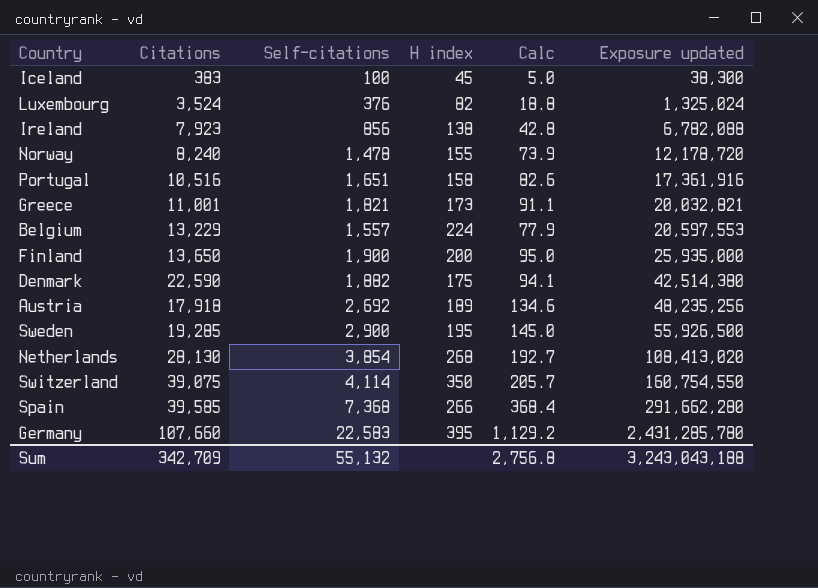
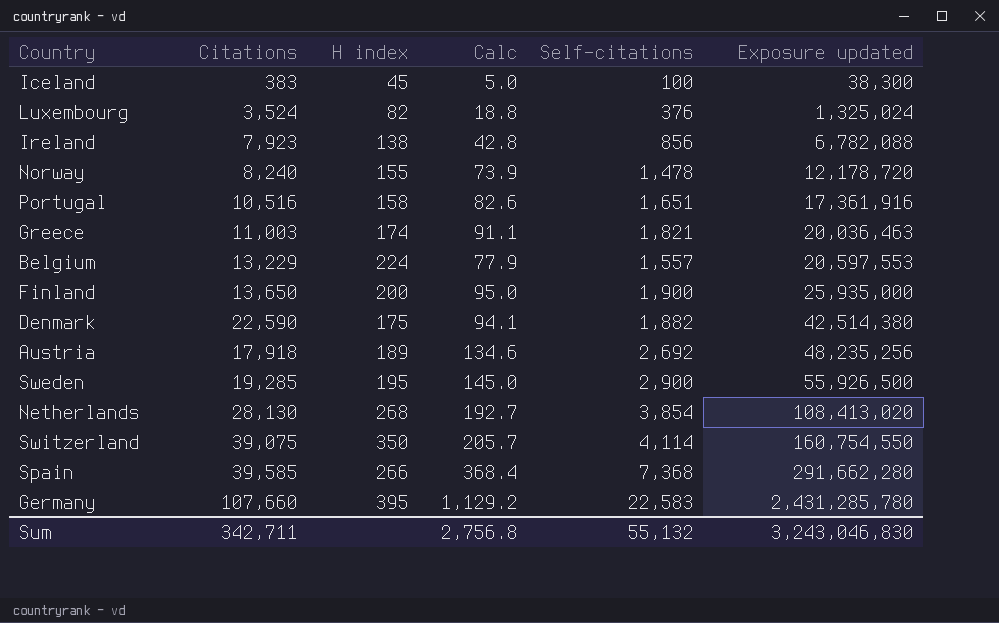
column Self-citations | position: 3 -> 5
Greece | Citations: 11,001 -> 11,003
Greece | H index: 173 -> 174
Greece | Exposure updated: 20,032,821 -> 20,036,463
Sum | Citations: 342,709 -> 342,711
Sum | Exposure updated: 3,243,043,188 -> 3,243,046,830

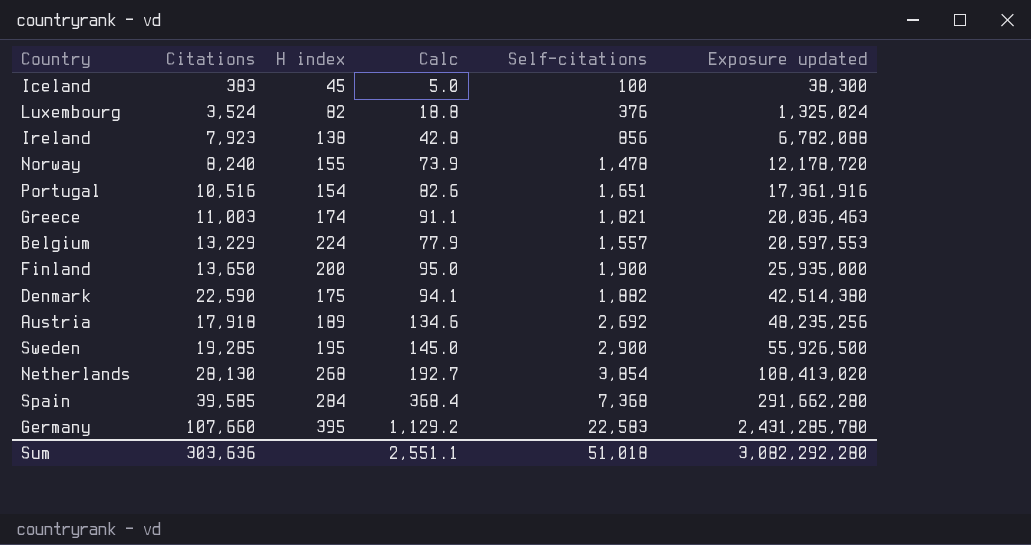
row Switzerland: 39,075 | 350 | 205.7 | 4,114 | 160,754,550 -> none
Portugal | H index: 158 -> 154
Spain | H index: 266 -> 284
Sum | Citations: 342,711 -> 303,636
Sum | Calc: 2,756.8 -> 2,551.1
Sum | Self-citations: 55,132 -> 51,018
Sum | Exposure updated: 3,243,046,830 -> 3,082,292,280

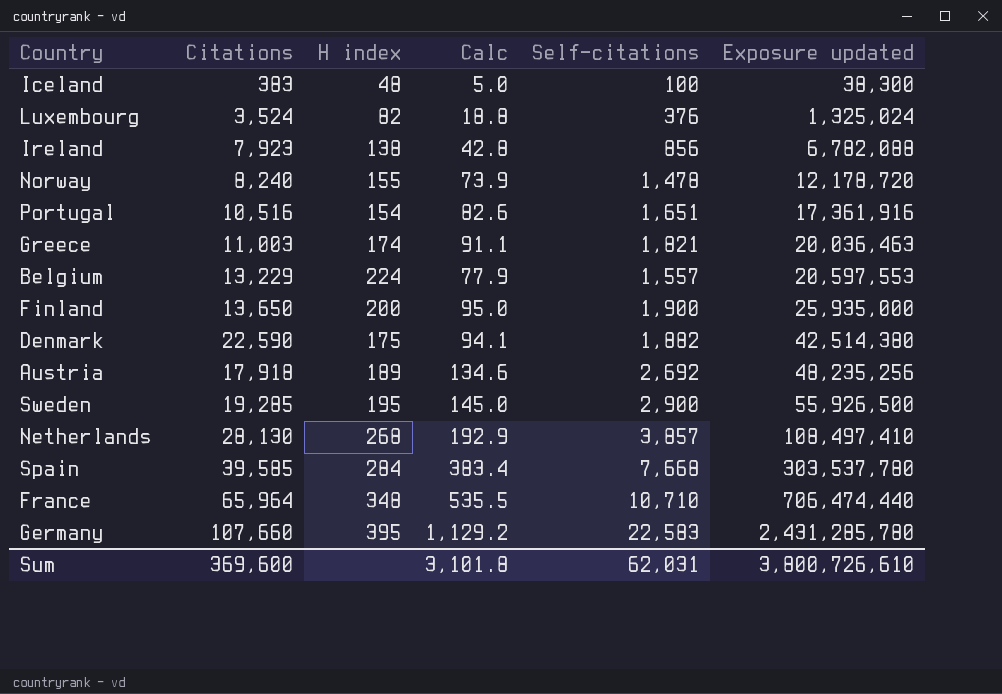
Iceland | H index: 45 -> 48
Netherlands | Calc: 192.7 -> 192.9
Netherlands | Self-citations: 3,854 -> 3,857
Netherlands | Exposure updated: 108,413,020 -> 108,497,410
Spain | Calc: 368.4 -> 383.4
Spain | Self-citations: 7,368 -> 7,668
Spain | Exposure updated: 291,662,280 -> 303,537,780
row France: none -> 65,964 | 348 | 535.5 | 10,710 | 706,474,440
Sum | Citations: 303,636 -> 369,600
Sum | Calc: 2,551.1 -> 3,101.8
Sum | Self-citations: 51,018 -> 62,031
Sum | Exposure updated: 3,082,292,280 -> 3,800,726,610

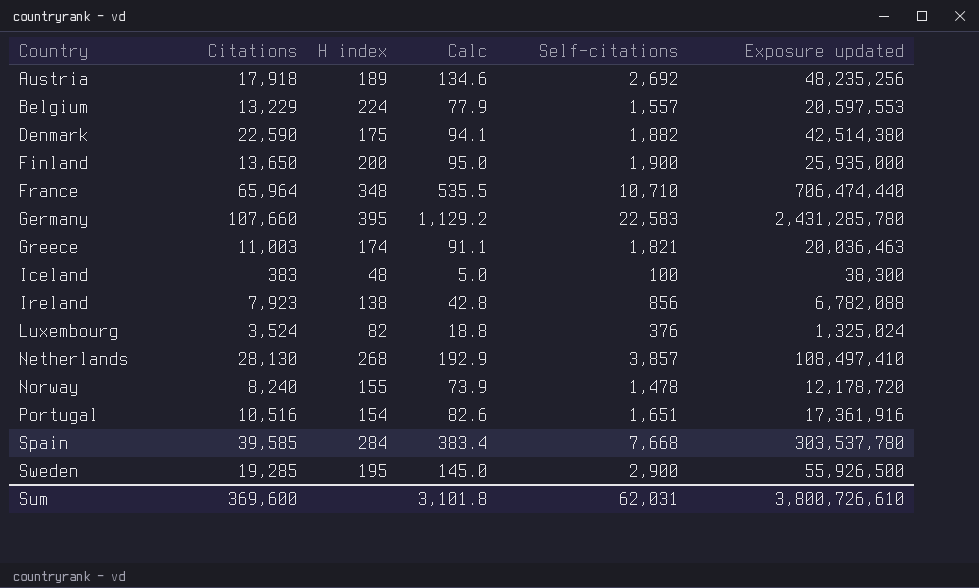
row order: Exposure updated ascending -> Country ascending

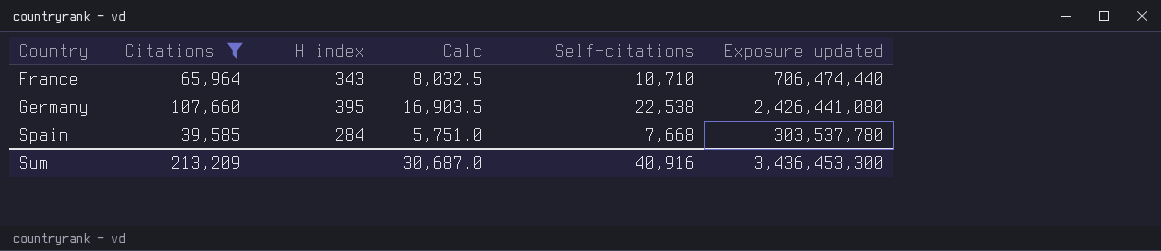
filter: none -> Citations >= 39,585
column Calc | formula: [Self-citations] * 0.05 -> [Self-citations] * 0.75
France | H index: 348 -> 343
Germany | Self-citations: 22,583 -> 22,538
Germany | Exposure updated: 2,431,285,780 -> 2,426,441,080
Sum | Citations: 369,600 -> 213,209
Sum | Calc: 3,101.8 -> 30,687.0
Sum | Self-citations: 62,031 -> 40,916
Sum | Exposure updated: 3,800,726,610 -> 3,436,453,300

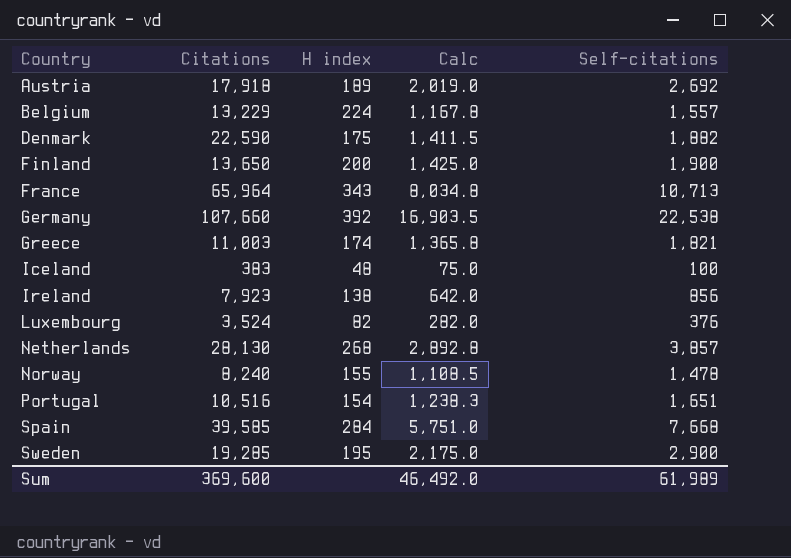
filter: Citations >= 39,585 -> none
column Exposure updated | formula: [Citations] * [Self-citations] -> none
France | Calc: 8,032.5 -> 8,034.8
France | Self-citations: 10,710 -> 10,713
Germany | H index: 395 -> 392
Sum | Citations: 213,209 -> 369,600
Sum | Calc: 30,687.0 -> 46,492.0
Sum | Self-citations: 40,916 -> 61,989

